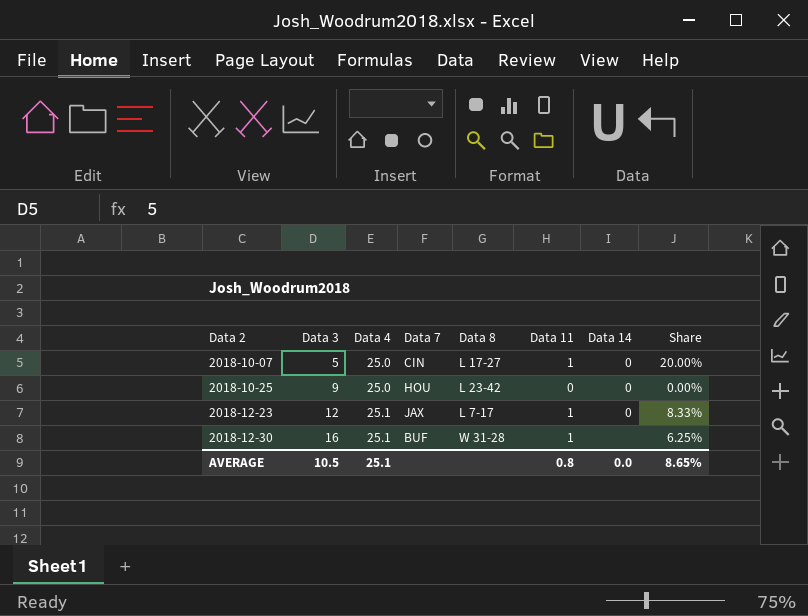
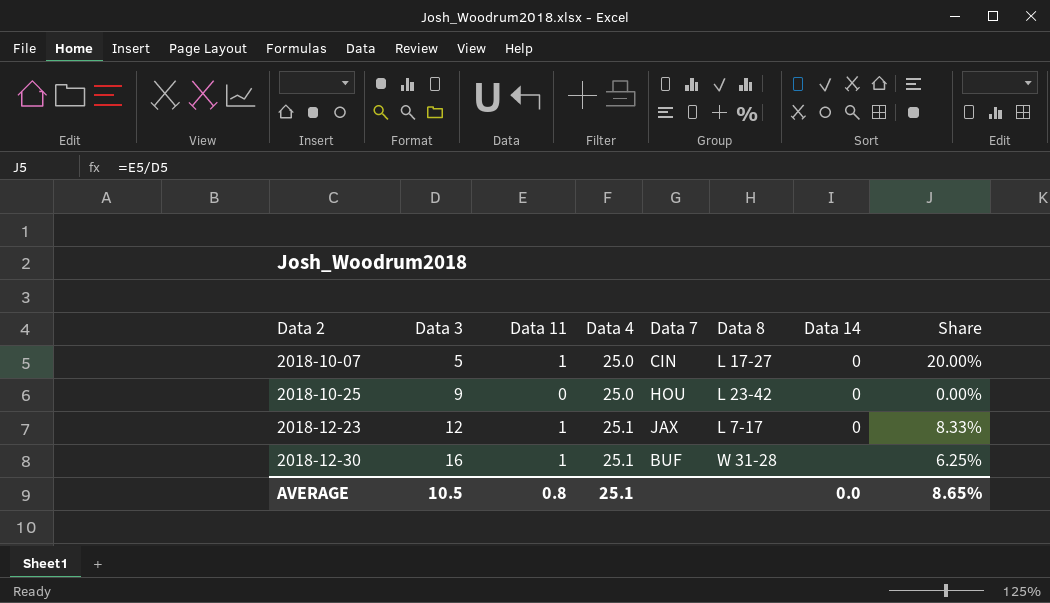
column Data 11 | position: 6 -> 3

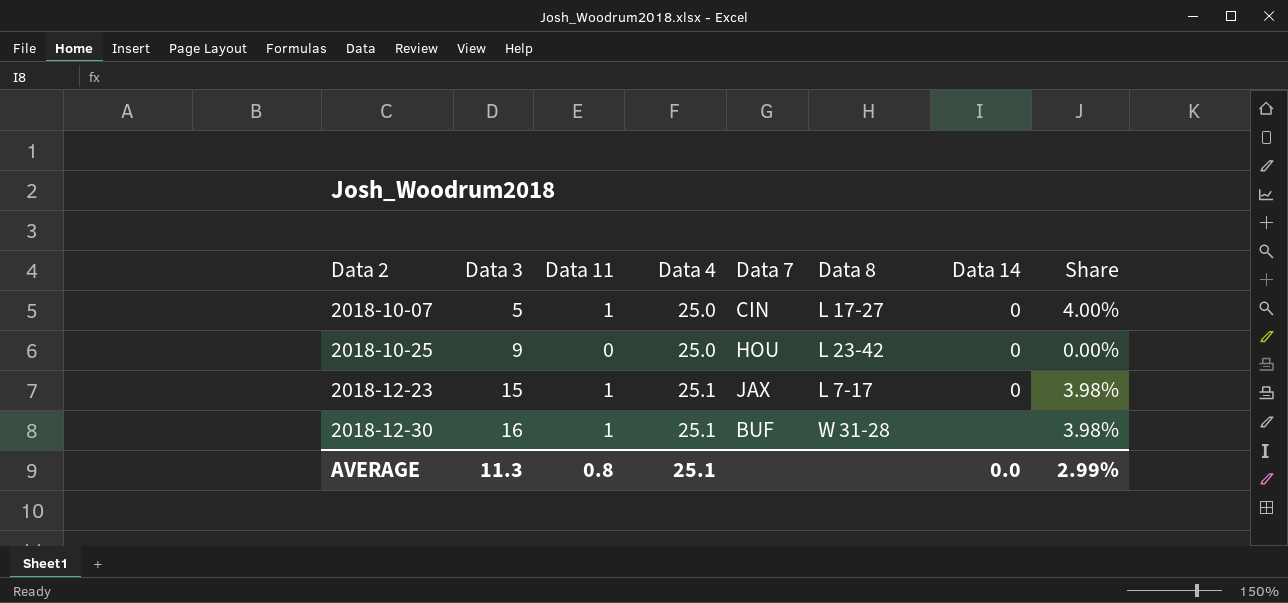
column Share | formula: [Data 11] / [Data 3] -> [Data 11] / [Data 4]
2018-12-23 | Data 3: 12 -> 15
AVERAGE | Data 3: 10.5 -> 11.3
AVERAGE | Share: 8.65% -> 2.99%

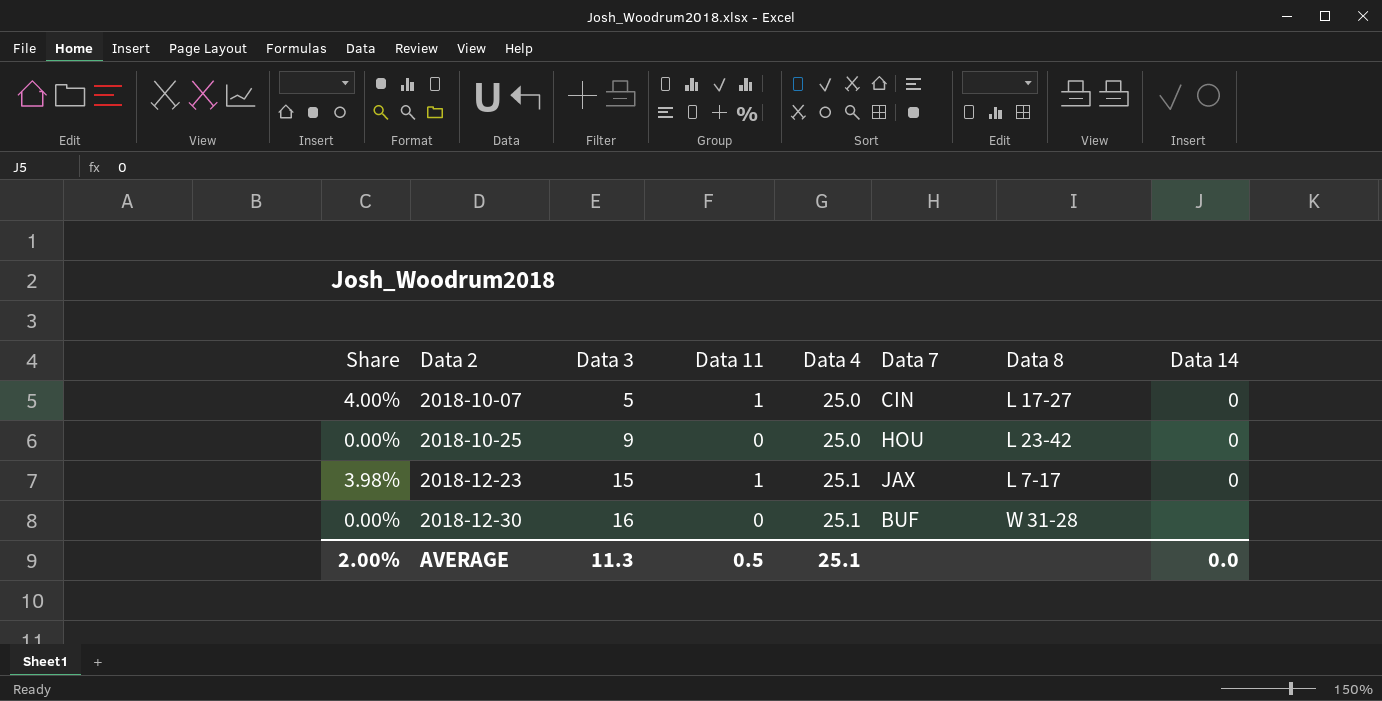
column Share | position: 8 -> 1
2018-12-30 | Share: 3.98% -> 0.00%
2018-12-30 | Data 11: 1 -> 0
AVERAGE | Share: 2.99% -> 2.00%
AVERAGE | Data 11: 0.8 -> 0.5

